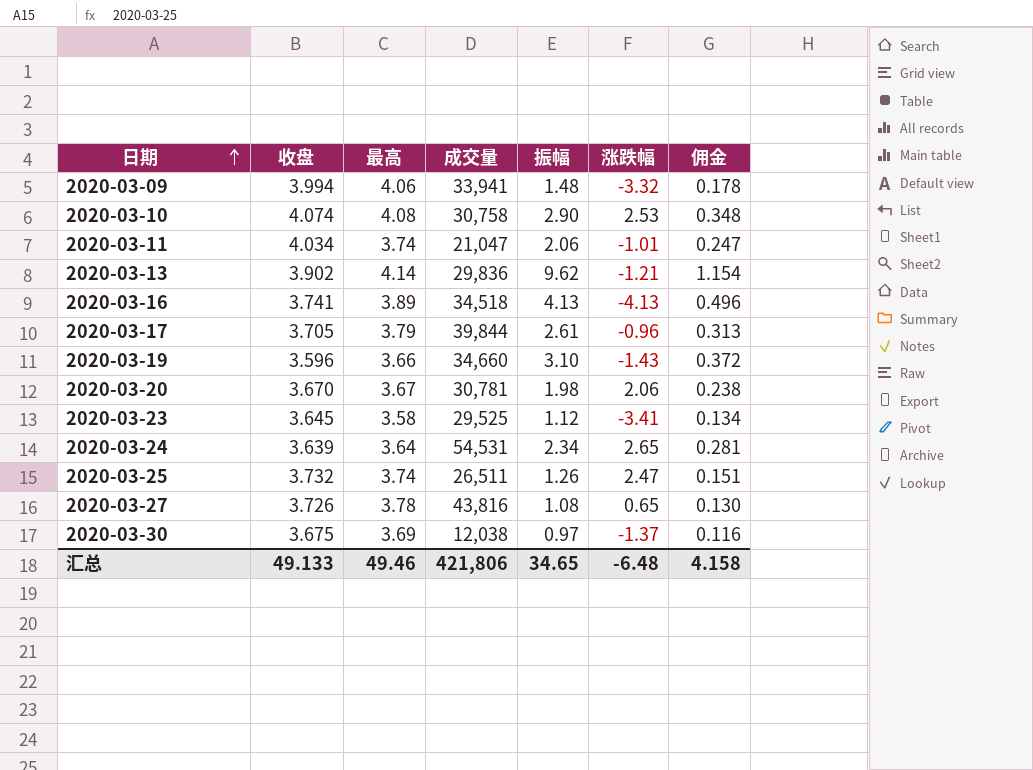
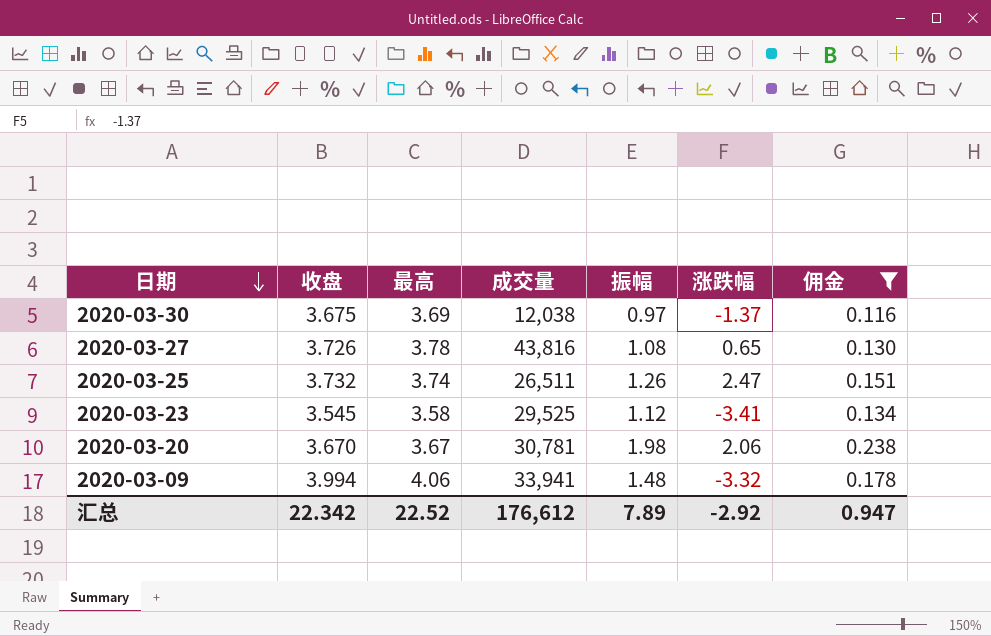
filter: none -> 佣金 <= 0.238
row order: 日期 ascending -> 日期 descending
2020-03-23 | 收盘: 3.645 -> 3.545
汇总 | 收盘: 49.133 -> 22.342
汇总 | 最高: 49.46 -> 22.52
汇总 | 成交量: 421,806 -> 176,612
汇总 | 振幅: 34.65 -> 7.89
汇总 | 涨跌幅: -6.48 -> -2.92
汇总 | 佣金: 4.158 -> 0.947

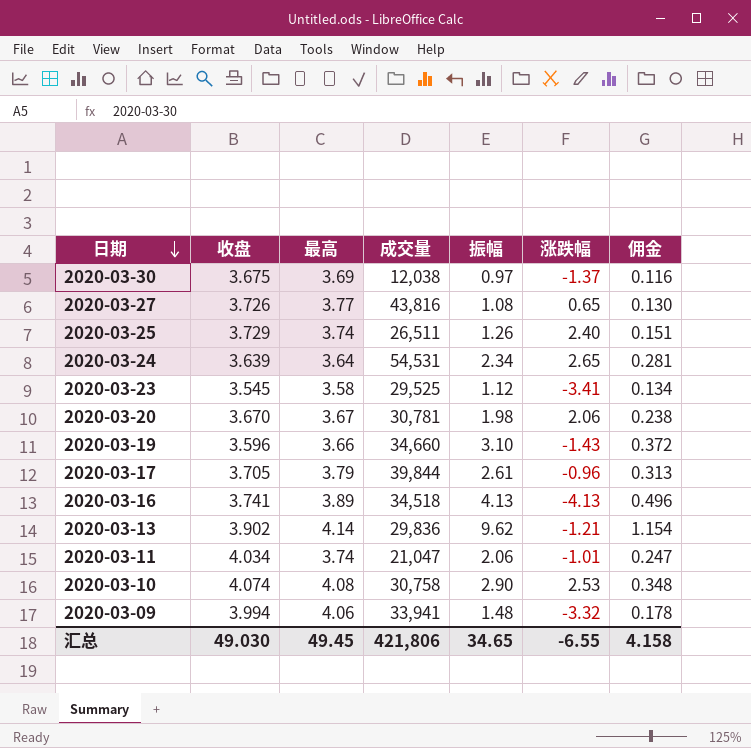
filter: 佣金 <= 0.238 -> none
2020-03-27 | 最高: 3.78 -> 3.77
2020-03-25 | 收盘: 3.732 -> 3.729
2020-03-25 | 涨跌幅: 2.47 -> 2.40
汇总 | 收盘: 22.342 -> 49.030
汇总 | 最高: 22.52 -> 49.45
汇总 | 成交量: 176,612 -> 421,806
汇总 | 振幅: 7.89 -> 34.65
汇总 | 涨跌幅: -2.92 -> -6.55
汇总 | 佣金: 0.947 -> 4.158

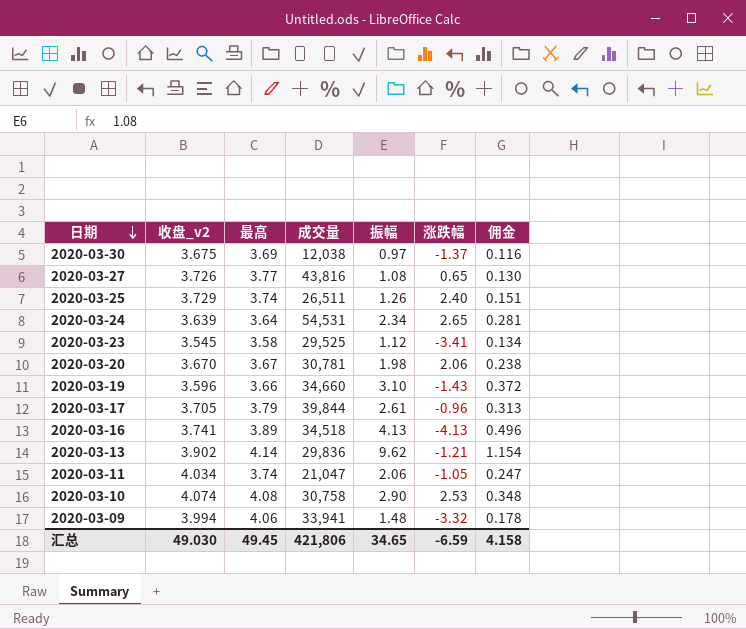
column name: 收盘 -> 收盘_v2
2020-03-11 | 涨跌幅: -1.01 -> -1.05
汇总 | 涨跌幅: -6.55 -> -6.59

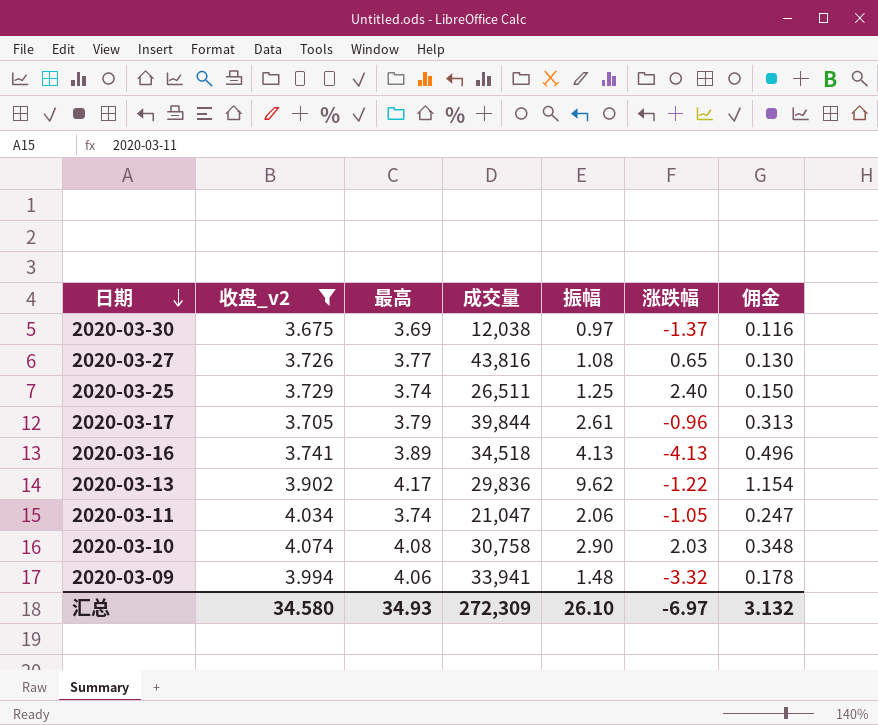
filter: none -> 收盘_v2 >= 3.675
2020-03-25 | 振幅: 1.26 -> 1.25
2020-03-25 | 佣金: 0.151 -> 0.150
2020-03-13 | 最高: 4.14 -> 4.17
2020-03-13 | 涨跌幅: -1.21 -> -1.22
2020-03-10 | 涨跌幅: 2.53 -> 2.03
汇总 | 收盘_v2: 49.030 -> 34.580
汇总 | 最高: 49.45 -> 34.93
汇总 | 成交量: 421,806 -> 272,309
汇总 | 振幅: 34.65 -> 26.10
汇总 | 涨跌幅: -6.59 -> -6.97
汇总 | 佣金: 4.158 -> 3.132

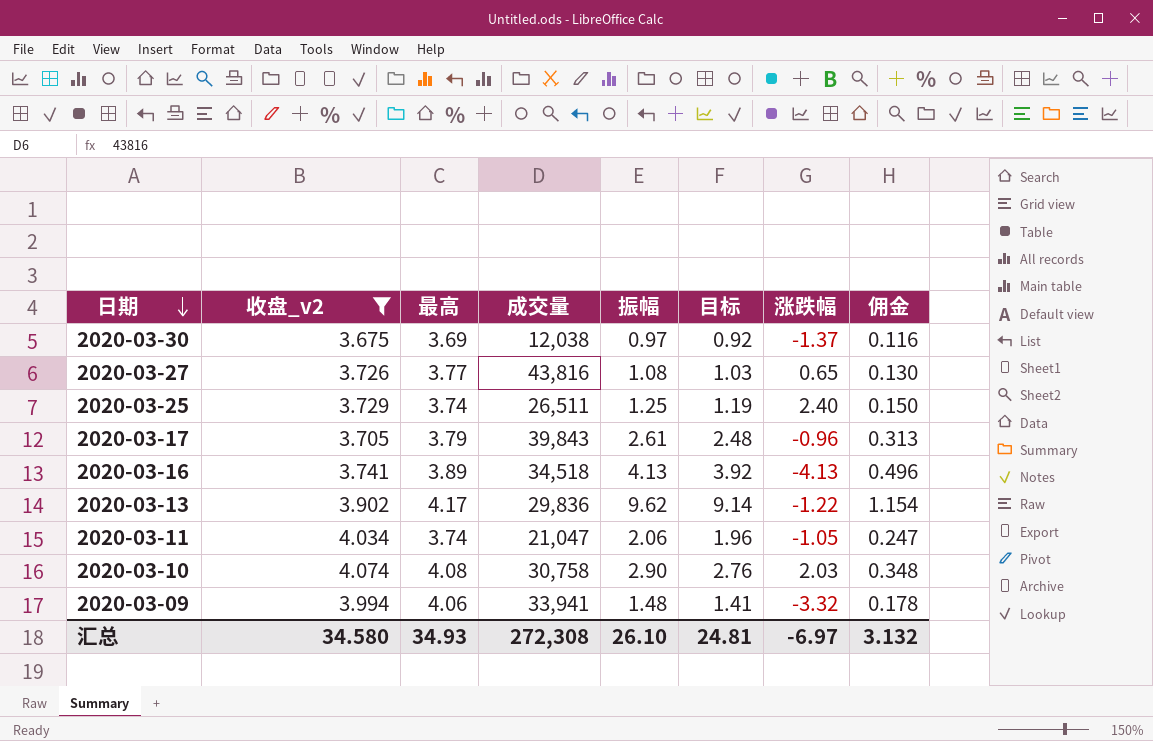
column 目标 | formula: none -> [振幅] * 0.95
2020-03-17 | 成交量: 39,844 -> 39,843
汇总 | 成交量: 272,309 -> 272,308

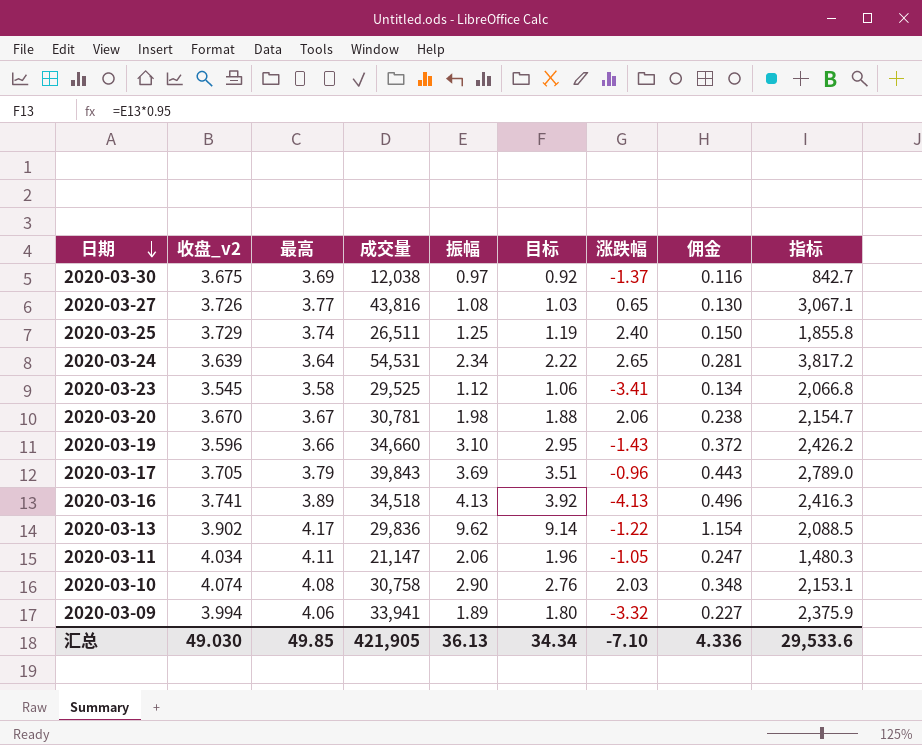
filter: 收盘_v2 >= 3.675 -> none
column 指标 | formula: none -> [成交量] * 0.07
2020-03-17 | 振幅: 2.61 -> 3.69
2020-03-17 | 目标: 2.48 -> 3.51
2020-03-17 | 佣金: 0.313 -> 0.443
2020-03-11 | 最高: 3.74 -> 4.11
2020-03-11 | 成交量: 21,047 -> 21,147
2020-03-09 | 振幅: 1.48 -> 1.89
2020-03-09 | 目标: 1.41 -> 1.80
2020-03-09 | 佣金: 0.178 -> 0.227
汇总 | 收盘_v2: 34.580 -> 49.030
汇总 | 最高: 34.93 -> 49.85
汇总 | 成交量: 272,308 -> 421,905
汇总 | 振幅: 26.10 -> 36.13
汇总 | 目标: 24.81 -> 34.34
汇总 | 涨跌幅: -6.97 -> -7.10
汇总 | 佣金: 3.132 -> 4.336

